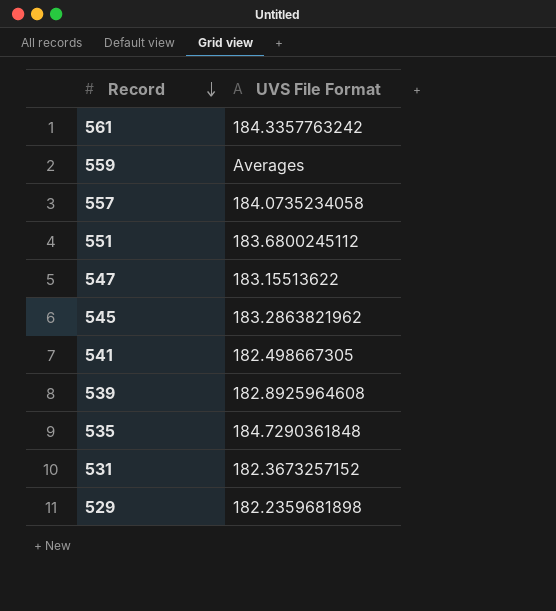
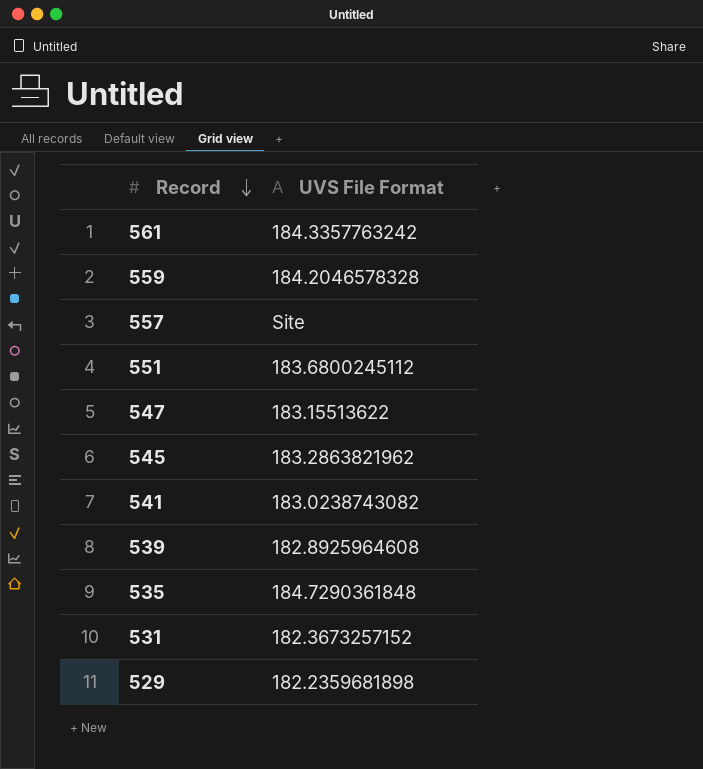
559 | UVS File Format: Averages -> 184.2046578328
557 | UVS File Format: 184.0735234058 -> Site
541 | UVS File Format: 182.498667305 -> 183.0238743082

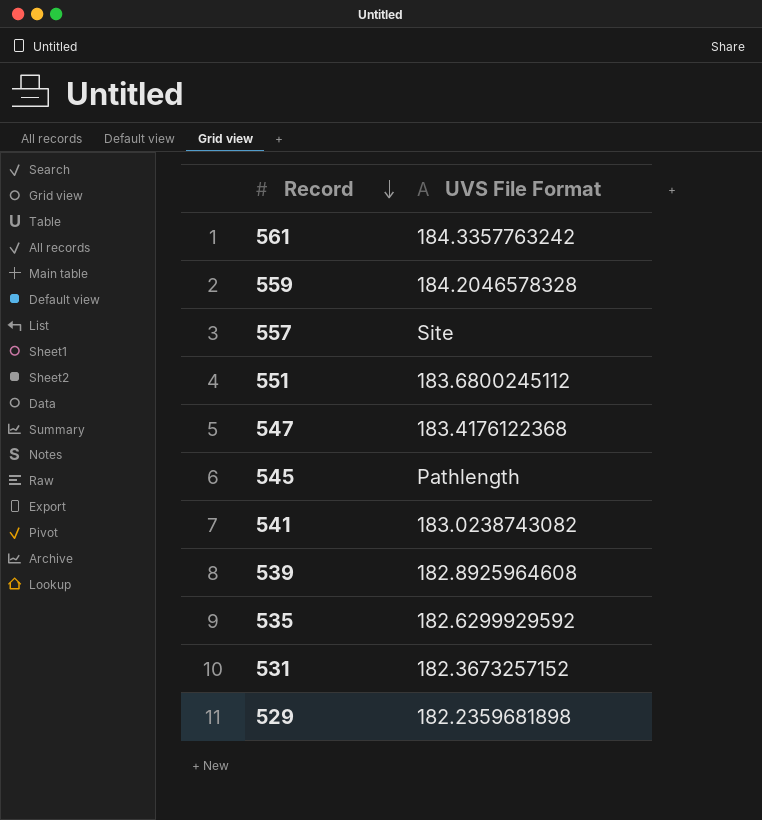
547 | UVS File Format: 183.15513622 -> 183.4176122368
545 | UVS File Format: 183.2863821962 -> Pathlength
535 | UVS File Format: 184.7290361848 -> 182.6299929592

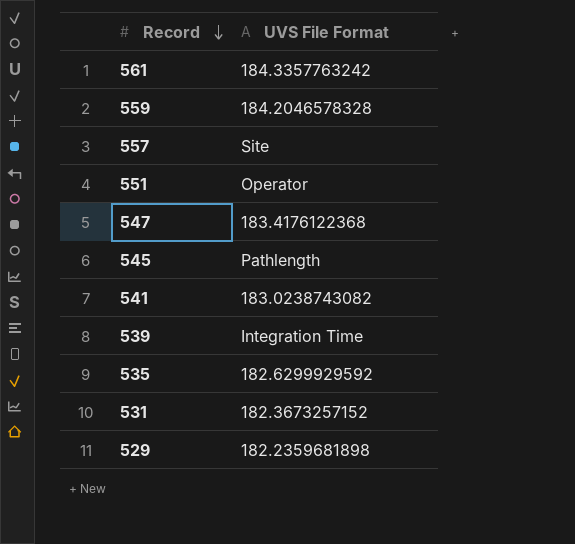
551 | UVS File Format: 183.6800245112 -> Operator
539 | UVS File Format: 182.8925964608 -> Integration Time

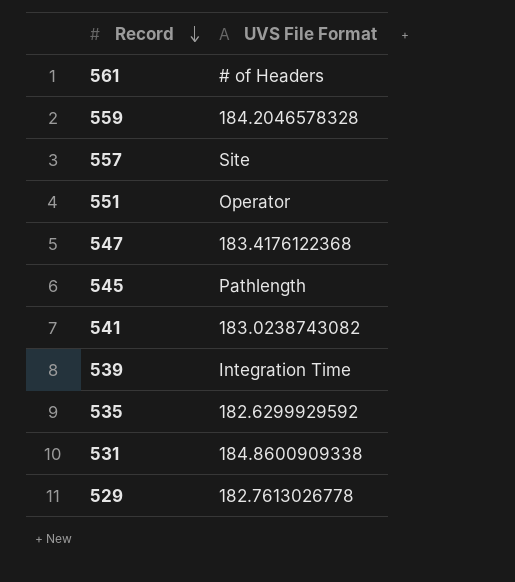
561 | UVS File Format: 184.3357763242 -> # of Headers
531 | UVS File Format: 182.3673257152 -> 184.8600909338
529 | UVS File Format: 182.2359681898 -> 182.7613026778

